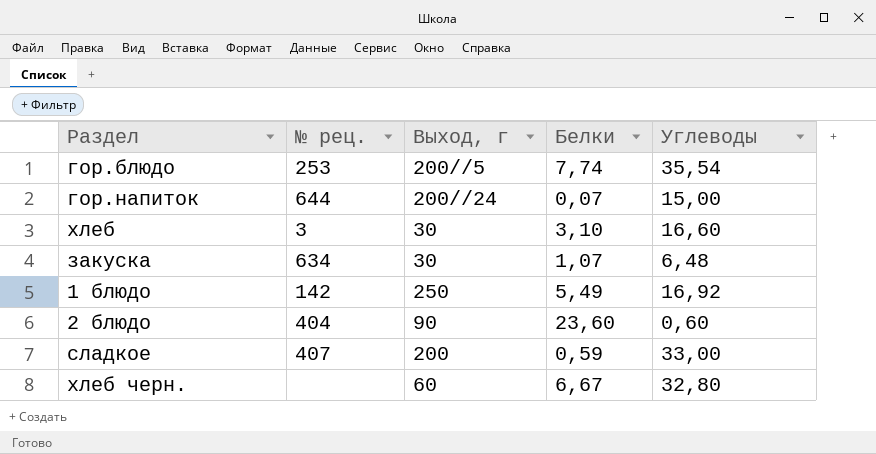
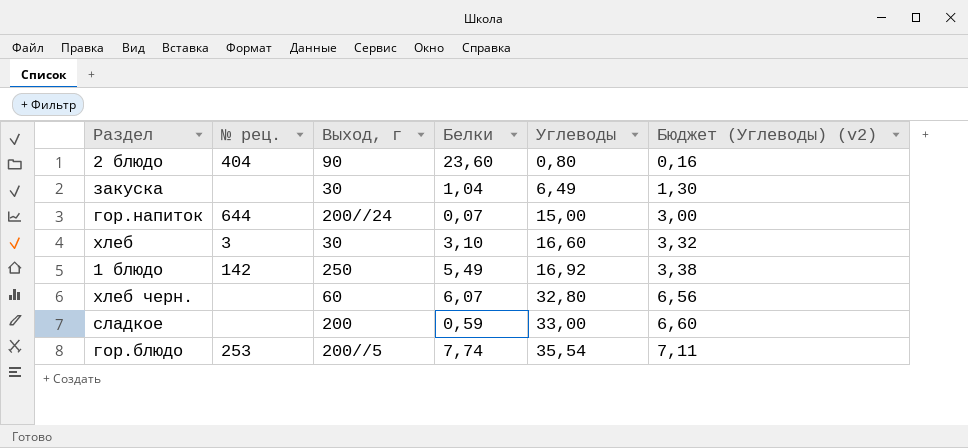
row order: none -> Углеводы ascending
column Бюджет (Углеводы) (v2) | formula: none -> [Углеводы] * 0,2
2 блюдо | Углеводы: 0,60 -> 0,80
закуска | № рец.: 634 -> none
закуска | Белки: 1,07 -> 1,04
закуска | Углеводы: 6,48 -> 6,49
хлеб черн. | Белки: 6,67 -> 6,07
сладкое | № рец.: 407 -> none

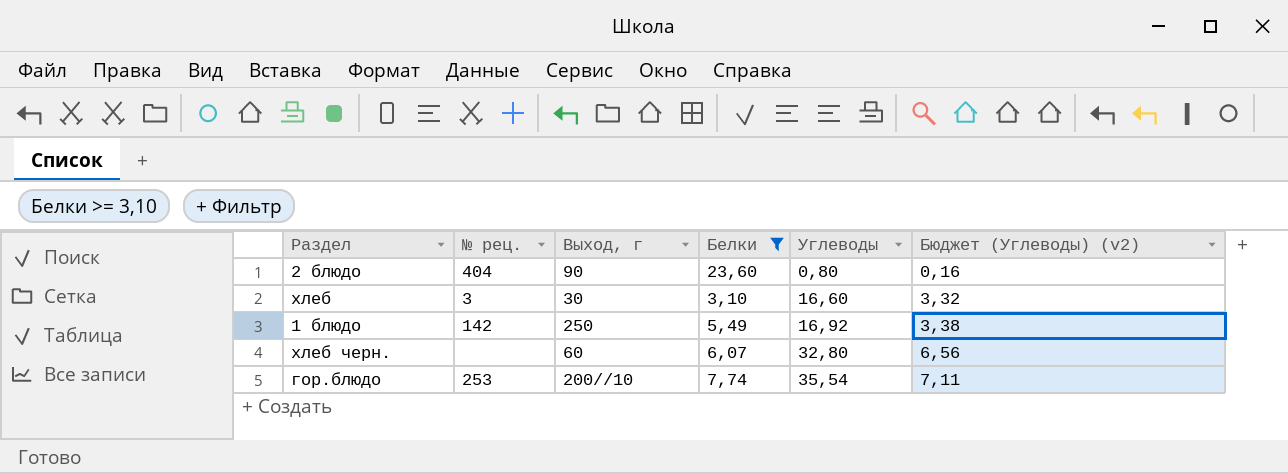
filter: none -> Белки >= 3,10
гор.блюдо | Выход, г: 200//5 -> 200//10

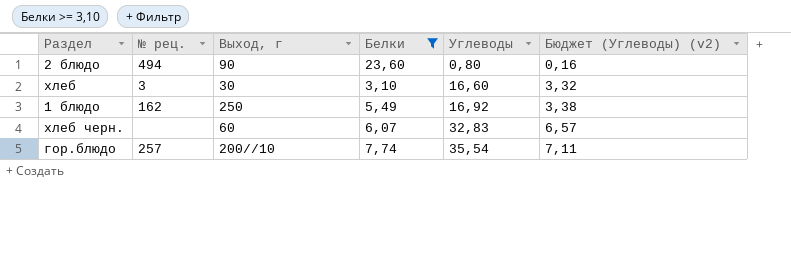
2 блюдо | № рец.: 404 -> 494
1 блюдо | № рец.: 142 -> 162
хлеб черн. | Углеводы: 32,80 -> 32,83
хлеб черн. | Бюджет (Углеводы) (v2): 6,56 -> 6,57
гор.блюдо | № рец.: 253 -> 257

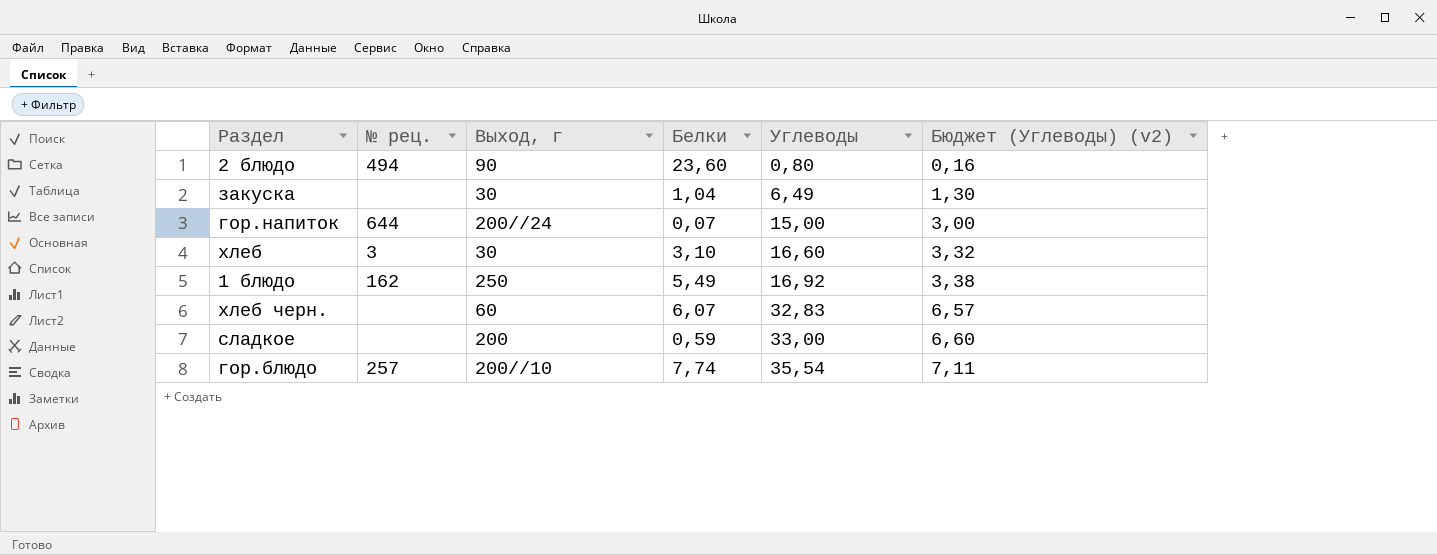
filter: Белки >= 3,10 -> none

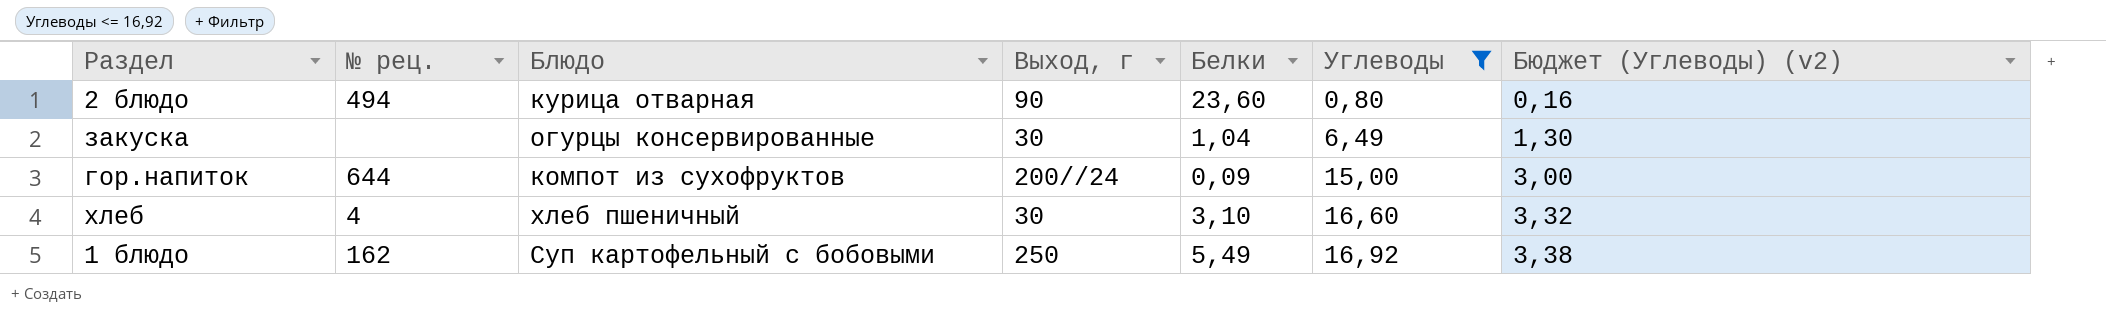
filter: none -> Углеводы <= 16,92
column Блюдо | position: none -> 3
гор.напиток | Белки: 0,07 -> 0,09
хлеб | № рец.: 3 -> 4

